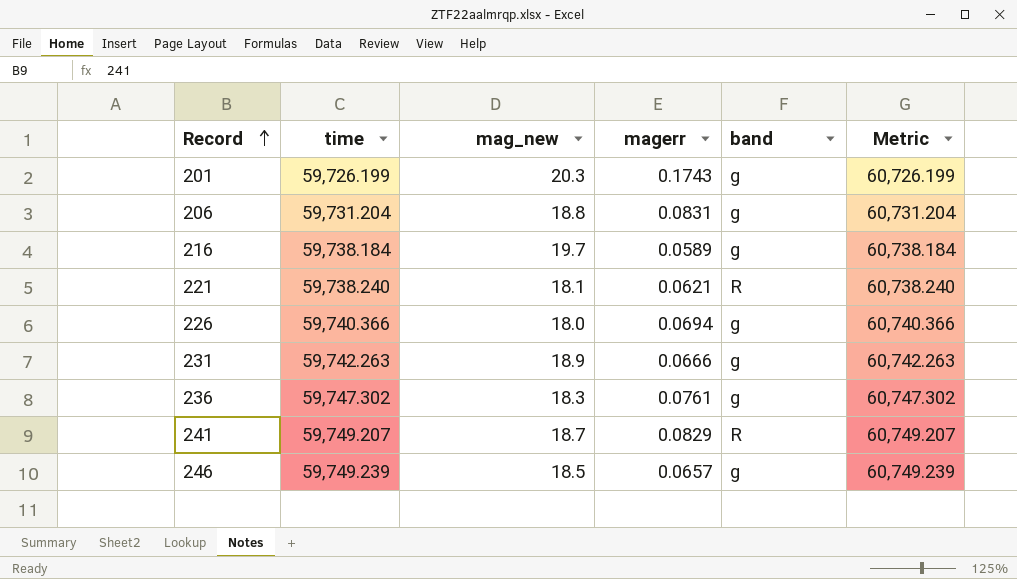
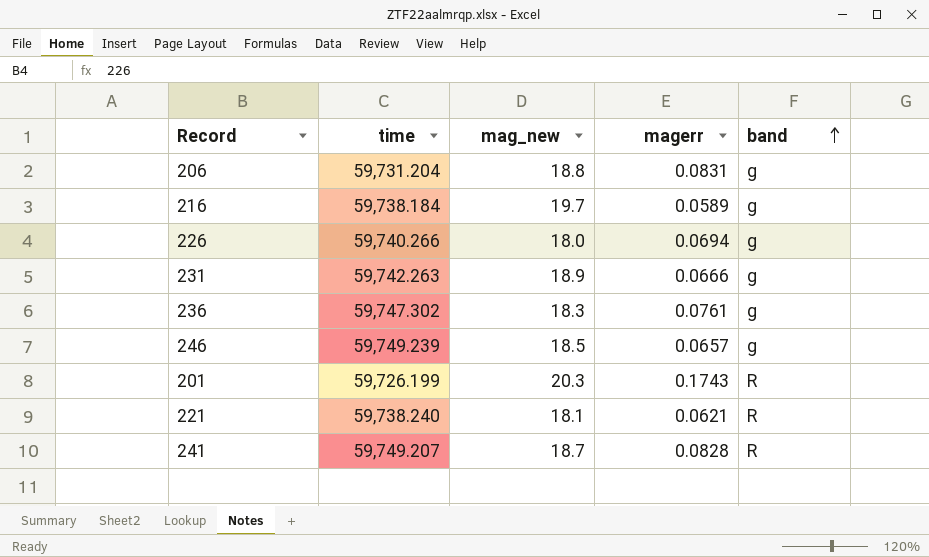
row order: Record ascending -> band ascending
column Metric | formula: [time] + 1000 -> none
226 | time: 59,740.366 -> 59,740.266
201 | band: g -> R
241 | magerr: 0.0829 -> 0.0828

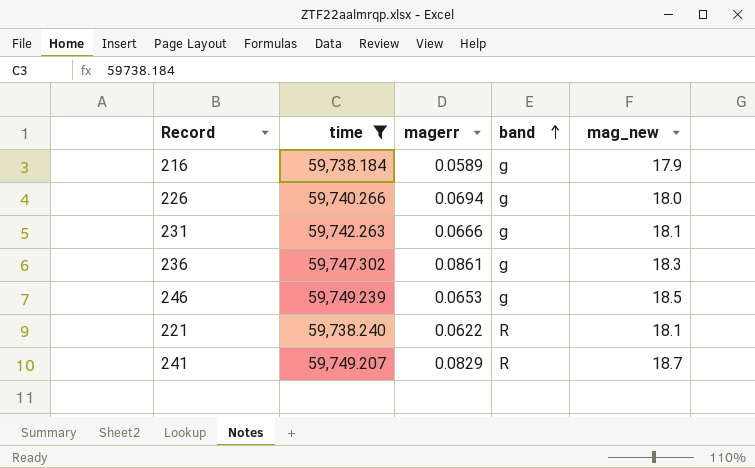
filter: none -> time >= 59,738.184
column mag_new | position: 3 -> 5
216 | mag_new: 19.7 -> 17.9
231 | mag_new: 18.9 -> 18.1
236 | magerr: 0.0761 -> 0.0861
246 | magerr: 0.0657 -> 0.0653
221 | magerr: 0.0621 -> 0.0622
241 | magerr: 0.0828 -> 0.0829

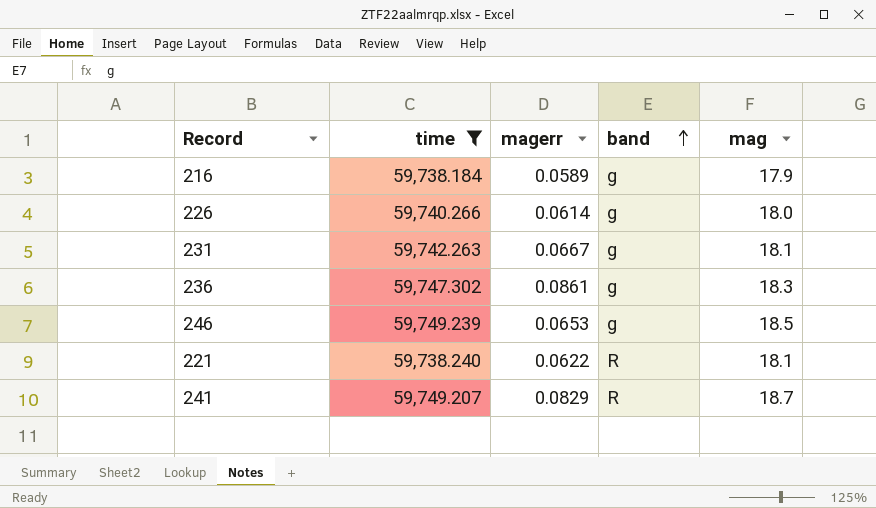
column name: mag_new -> mag
226 | magerr: 0.0694 -> 0.0614
231 | magerr: 0.0666 -> 0.0667

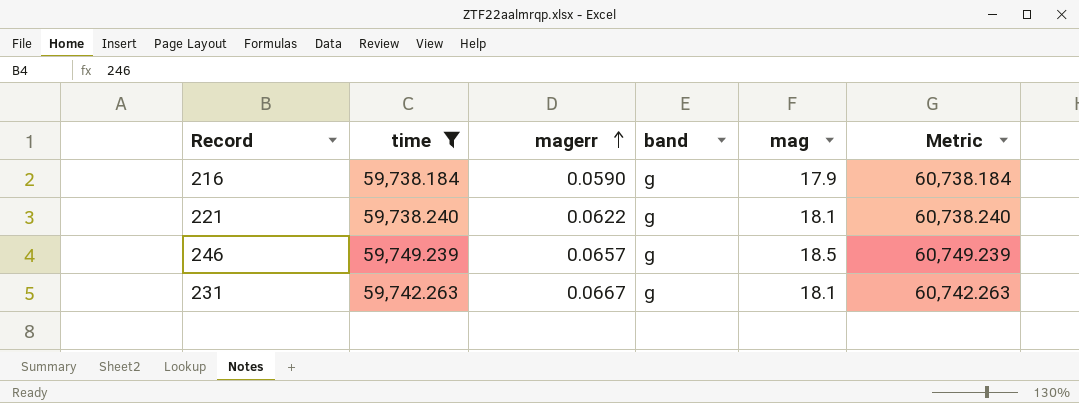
row order: band ascending -> magerr ascending
column Metric | formula: none -> [time] + 1000
row 226: 59,740.266 | 0.0614 | g | 18.0 -> none
row 236: 59,747.302 | 0.0861 | g | 18.3 -> none
row 241: 59,749.207 | 0.0829 | R | 18.7 -> none
216 | magerr: 0.0589 -> 0.0590
221 | band: R -> g
246 | magerr: 0.0653 -> 0.0657

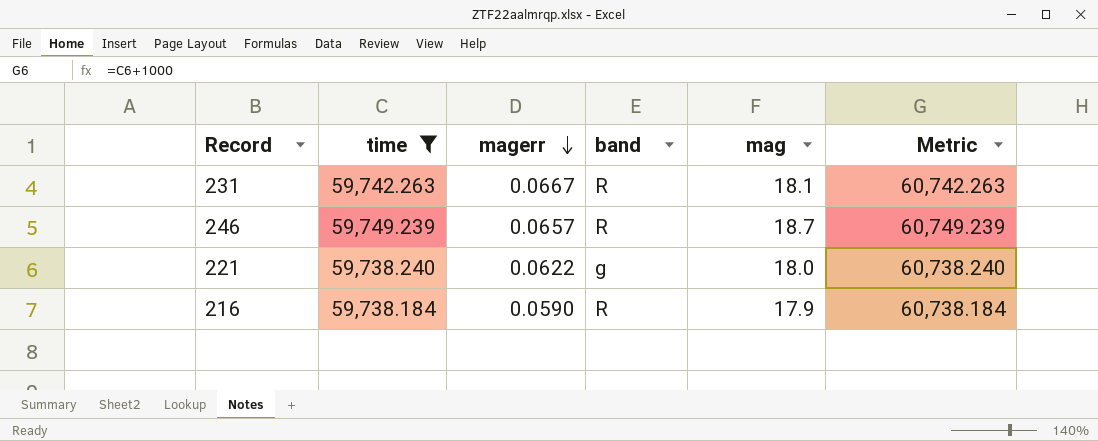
row order: magerr ascending -> magerr descending
231 | band: g -> R
246 | band: g -> R
246 | mag: 18.5 -> 18.7
221 | mag: 18.1 -> 18.0
216 | band: g -> R

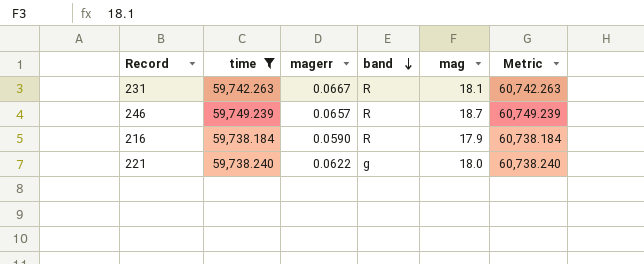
row order: magerr descending -> band descending

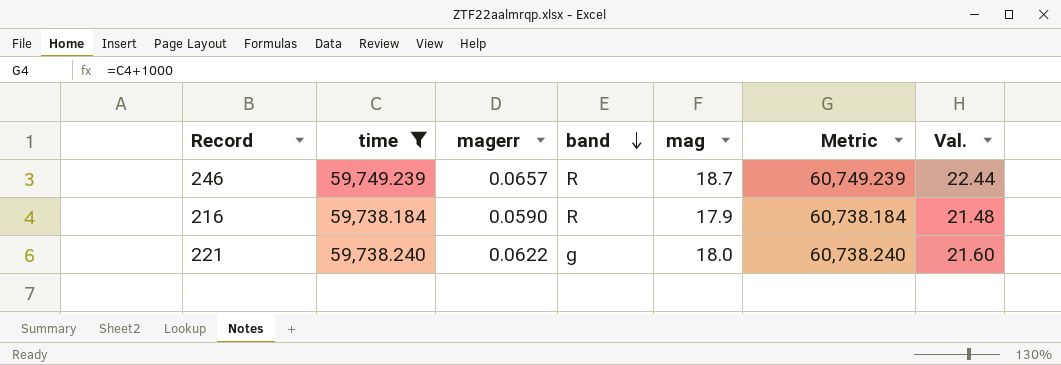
column Val. | formula: none -> [mag] * 1.2
row 231: 59,742.263 | 0.0667 | R | 18.1 | 60,742.263 -> none

